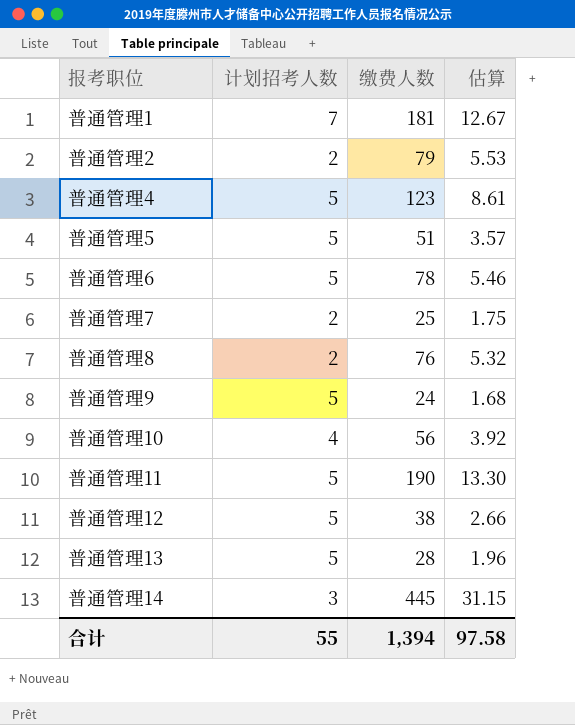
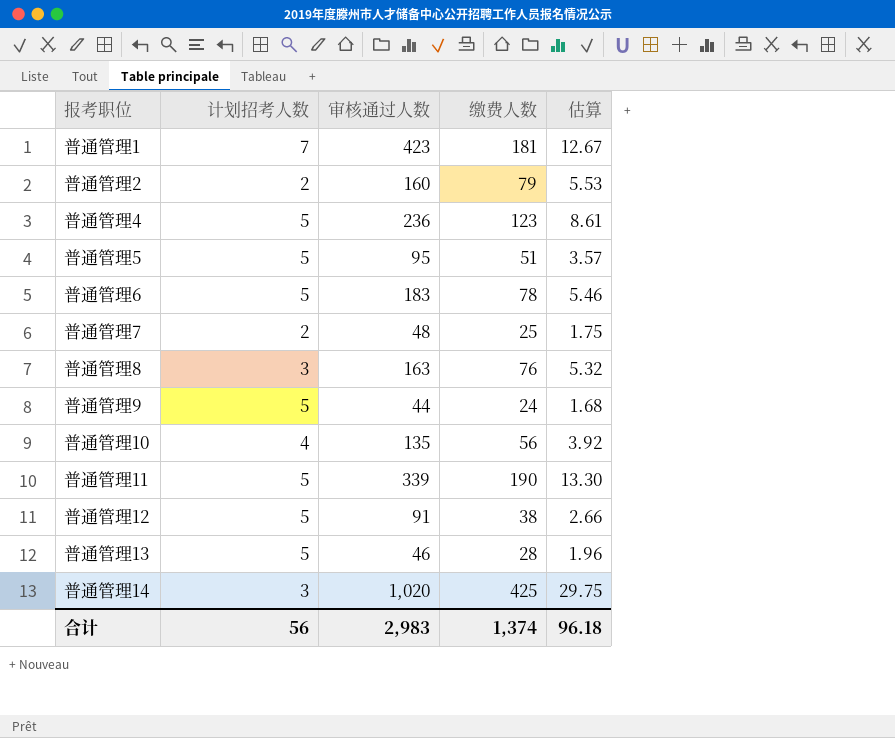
column 审核通过人数 | position: none -> 3
普通管理8 | 计划招考人数: 2 -> 3
普通管理14 | 缴费人数: 445 -> 425
普通管理14 | 估算: 31.15 -> 29.75
合计 | 计划招考人数: 55 -> 56
合计 | 缴费人数: 1,394 -> 1,374
合计 | 估算: 97.58 -> 96.18

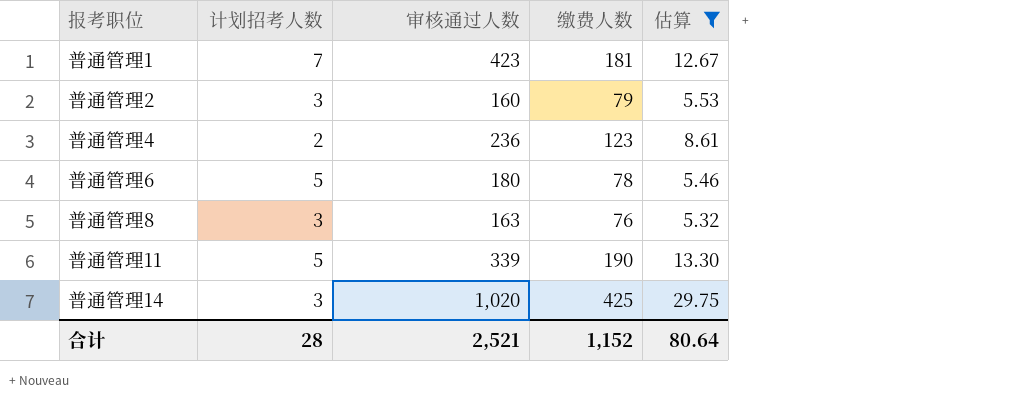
filter: none -> 估算 >= 5.32
普通管理2 | 计划招考人数: 2 -> 3
普通管理4 | 计划招考人数: 5 -> 2
普通管理6 | 审核通过人数: 183 -> 180
合计 | 计划招考人数: 56 -> 28
合计 | 审核通过人数: 2,983 -> 2,521
合计 | 缴费人数: 1,374 -> 1,152
合计 | 估算: 96.18 -> 80.64

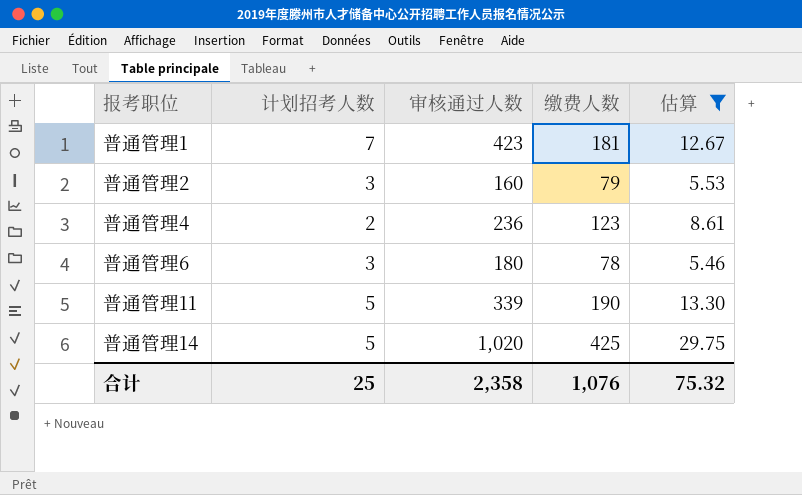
row 普通管理8: 3 | 163 | 76 | 5.32 -> none
普通管理6 | 计划招考人数: 5 -> 3
普通管理14 | 计划招考人数: 3 -> 5
合计 | 计划招考人数: 28 -> 25
合计 | 审核通过人数: 2,521 -> 2,358
合计 | 缴费人数: 1,152 -> 1,076
合计 | 估算: 80.64 -> 75.32

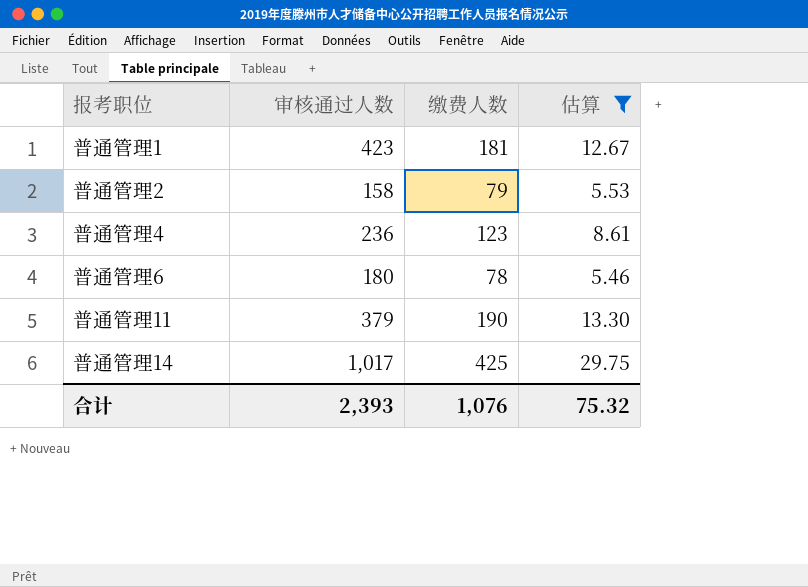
column 计划招考人数 | position: 2 -> none
普通管理2 | 审核通过人数: 160 -> 158
普通管理11 | 审核通过人数: 339 -> 379
普通管理14 | 审核通过人数: 1,020 -> 1,017
合计 | 审核通过人数: 2,358 -> 2,393

